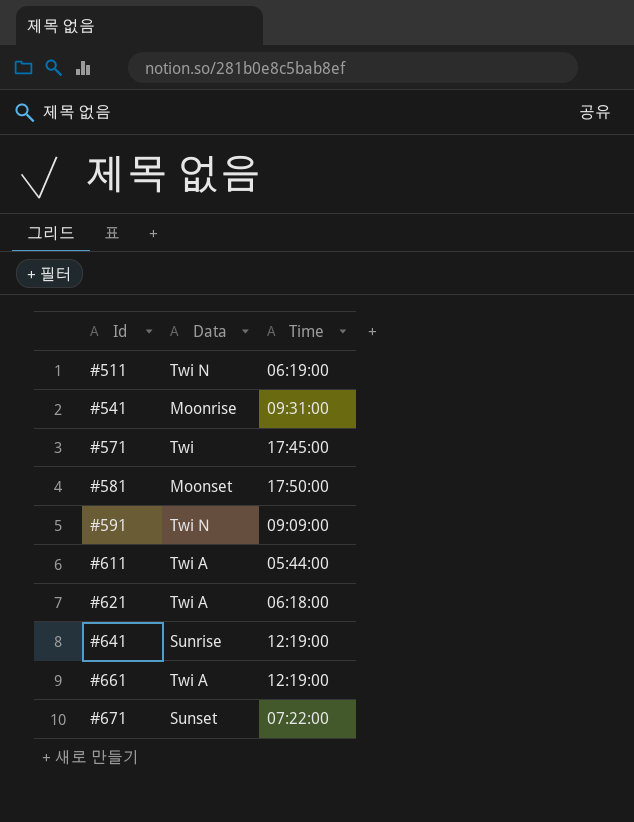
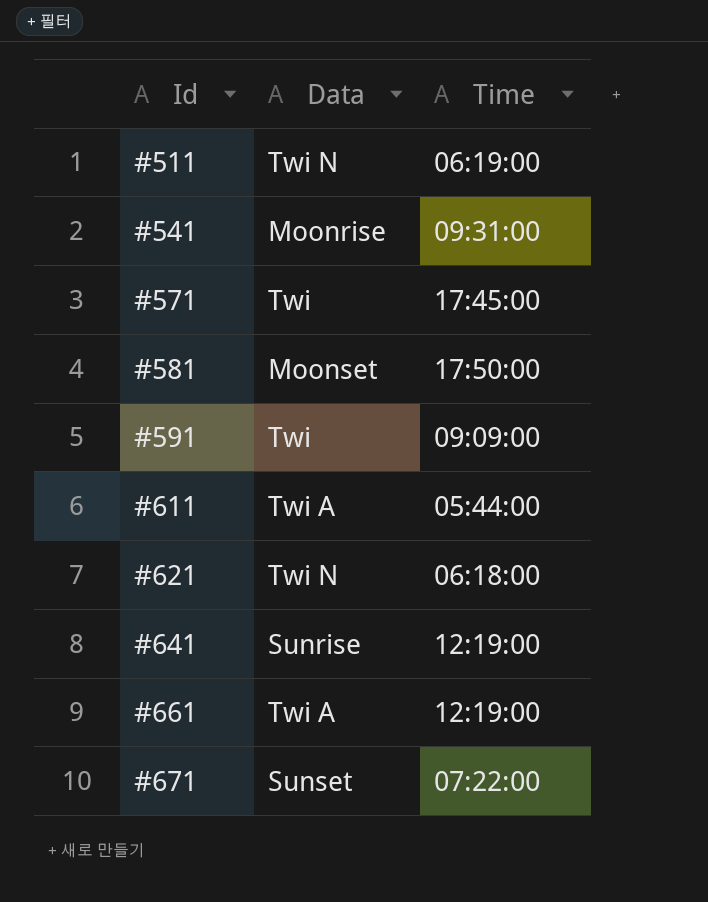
#591 | Data: Twi N -> Twi
#621 | Data: Twi A -> Twi N

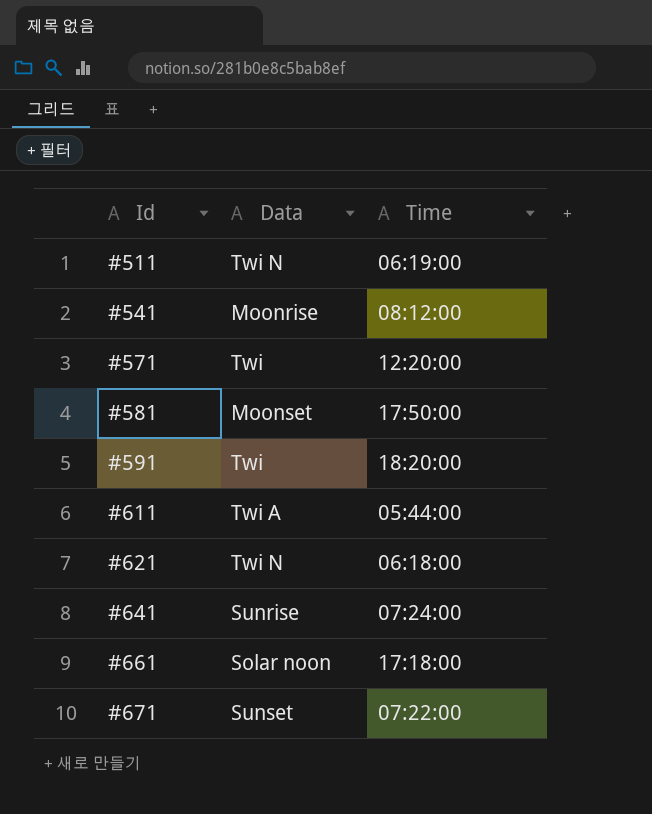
#541 | Time: 09:31:00 -> 08:12:00
#571 | Time: 17:45:00 -> 12:20:00
#591 | Time: 09:09:00 -> 18:20:00
#641 | Time: 12:19:00 -> 07:24:00
#661 | Data: Twi A -> Solar noon
#661 | Time: 12:19:00 -> 17:18:00

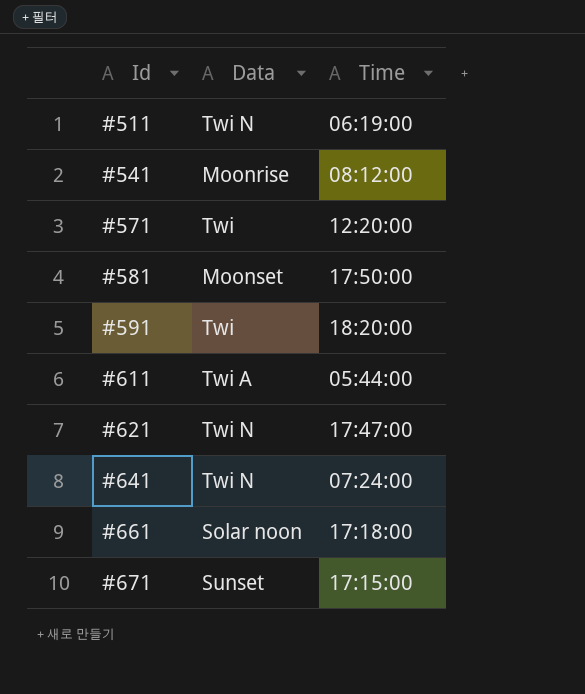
#621 | Time: 06:18:00 -> 17:47:00
#641 | Data: Sunrise -> Twi N
#671 | Time: 07:22:00 -> 17:15:00

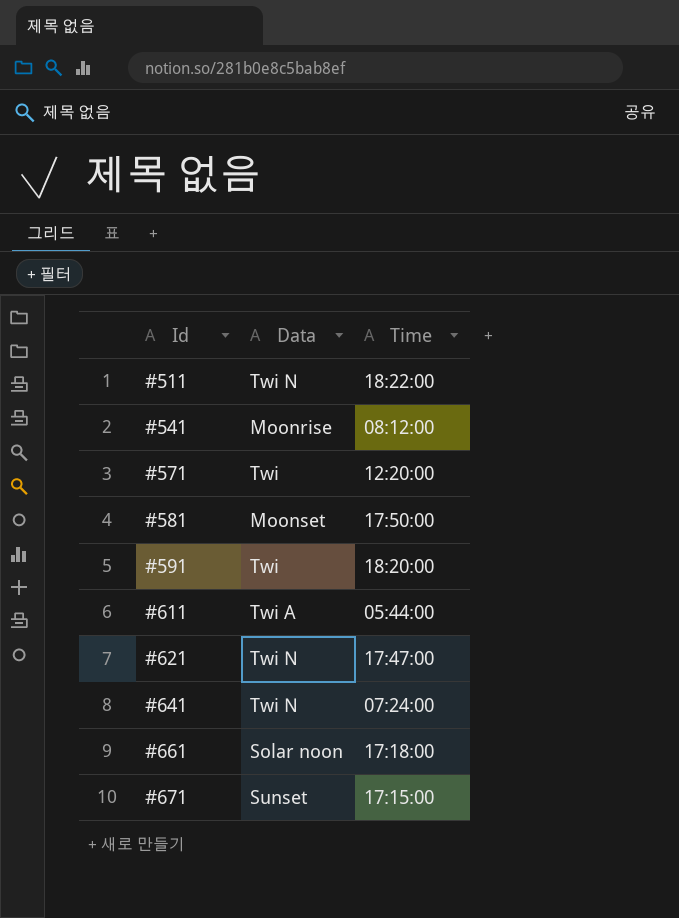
#511 | Time: 06:19:00 -> 18:22:00

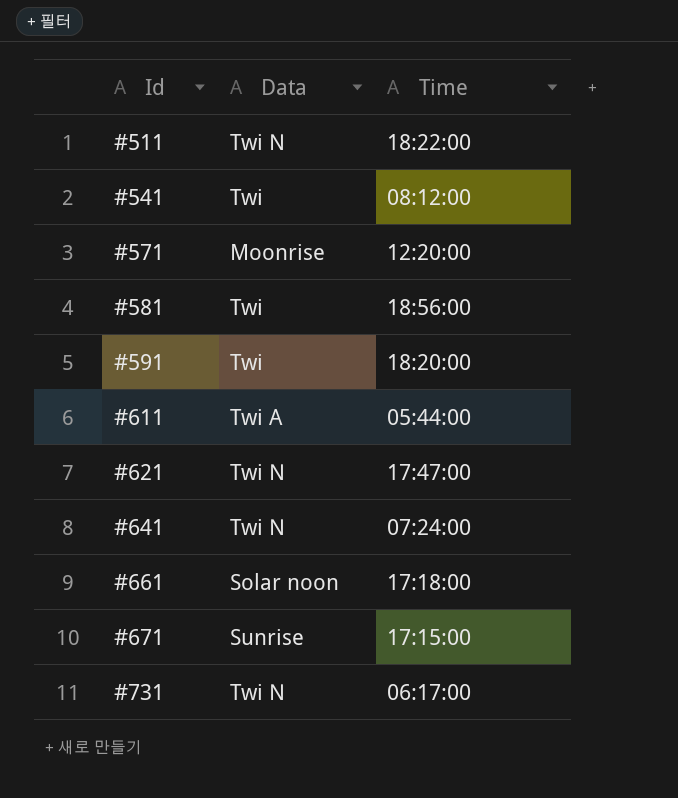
#541 | Data: Moonrise -> Twi
#571 | Data: Twi -> Moonrise
#581 | Data: Moonset -> Twi
#581 | Time: 17:50:00 -> 18:56:00
#671 | Data: Sunset -> Sunrise
row #731: none -> Twi N | 06:17:00

